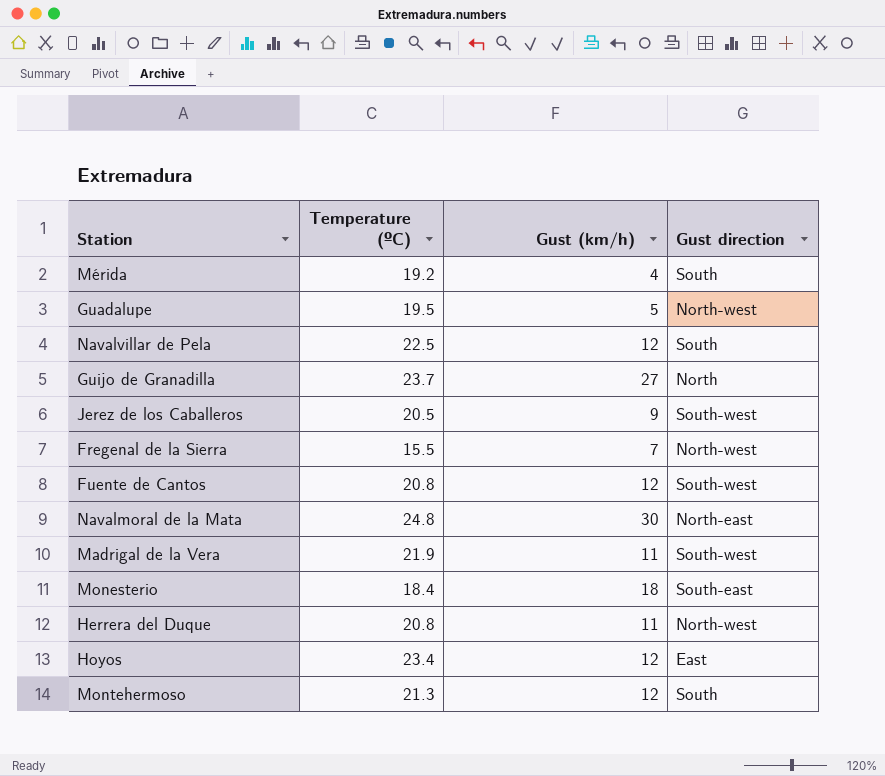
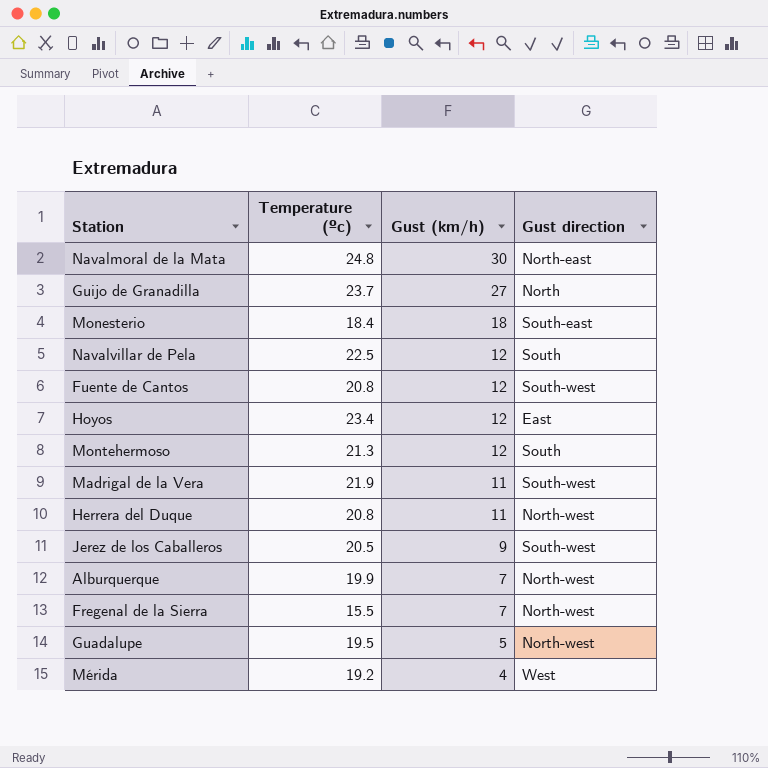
row order: none -> Gust (km/h) descending
column name: Temperature (ºC) -> Temperature (ºc)
row Alburquerque: none -> 19.9 | 7 | North-west
Mérida | Gust direction: South -> West

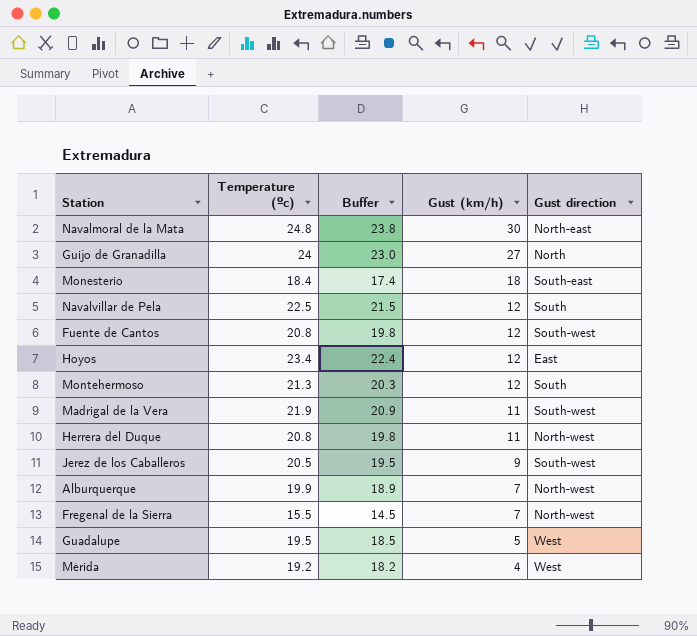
column Buffer | formula: none -> [Temperature (ºc)] - 1
Guijo de Granadilla | Temperature (ºc): 23.7 -> 24
Guadalupe | Gust direction: North-west -> West

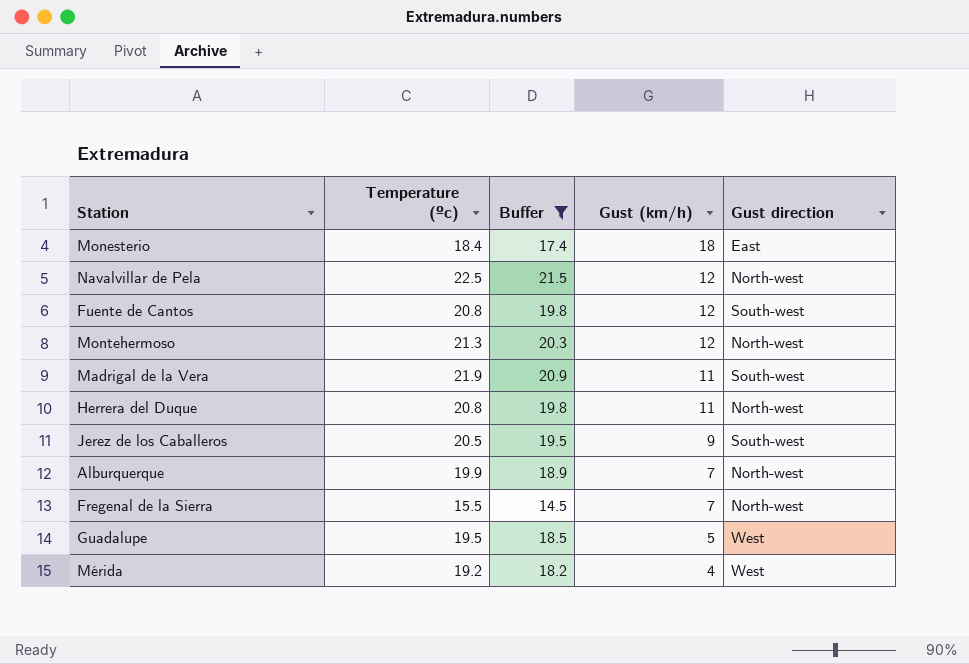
filter: none -> Buffer <= 21.5
Monesterio | Gust direction: South-east -> East
Navalvillar de Pela | Gust direction: South -> North-west
Montehermoso | Gust direction: South -> North-west

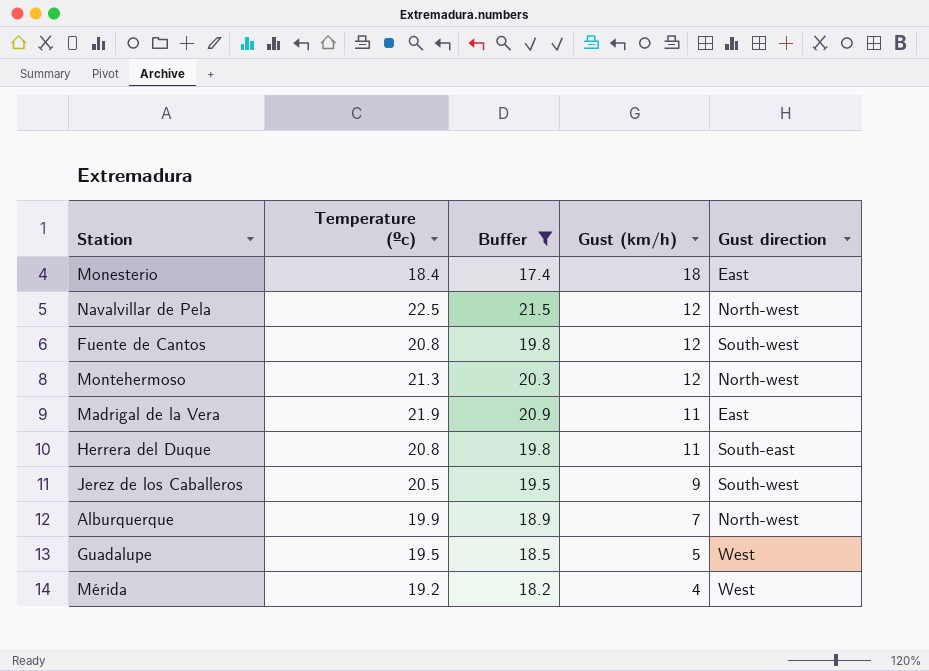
row Fregenal de la Sierra: 15.5 | 14.5 | 7 | North-west -> none
Madrigal de la Vera | Gust direction: South-west -> East
Herrera del Duque | Gust direction: North-west -> South-east

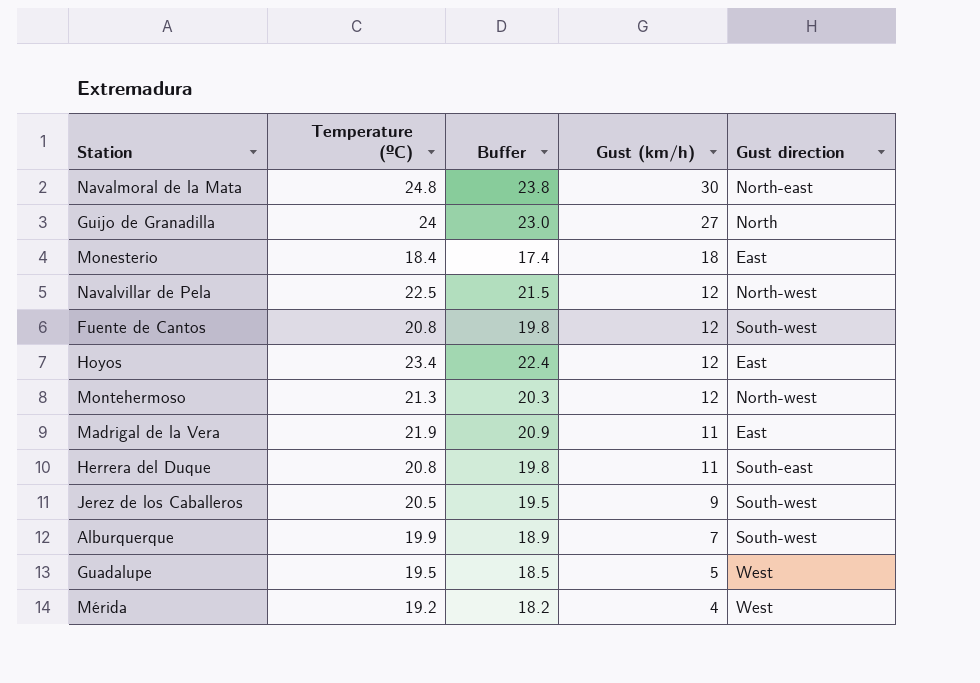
filter: Buffer <= 21.5 -> none
column name: Temperature (ºc) -> Temperature (ºC)
Alburquerque | Gust direction: North-west -> South-west

